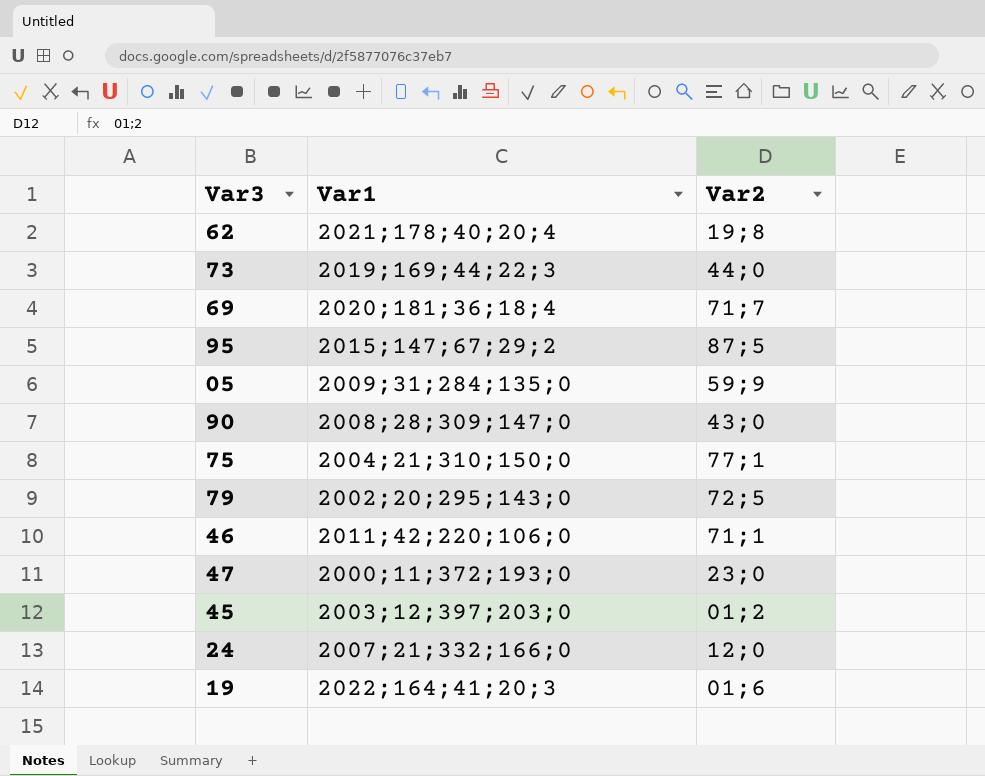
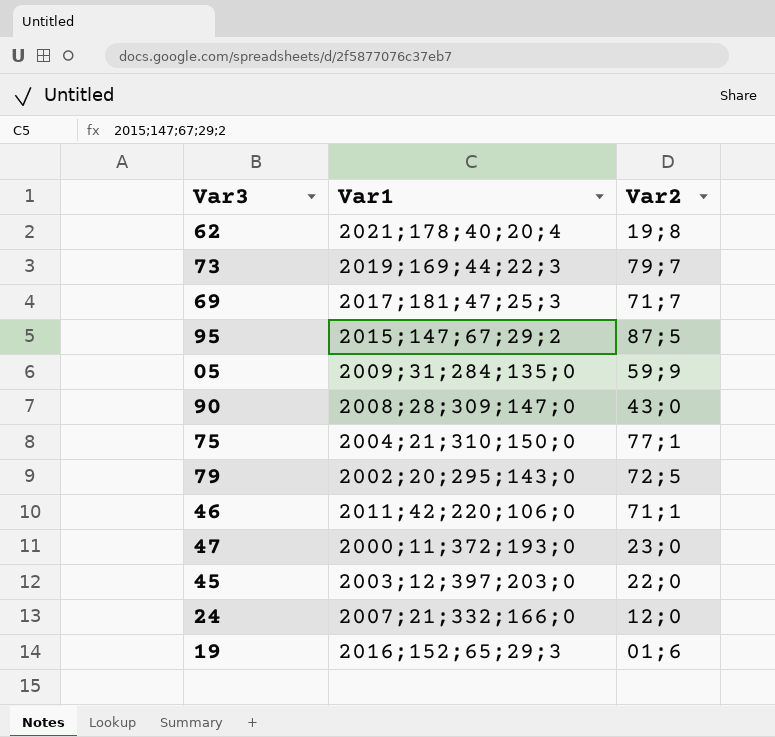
73 | Var2: 44;0 -> 79;7
69 | Var1: 2020;181;36;18;4 -> 2017;181;47;25;3
45 | Var2: 01;2 -> 22;0
19 | Var1: 2022;164;41;20;3 -> 2016;152;65;29;3

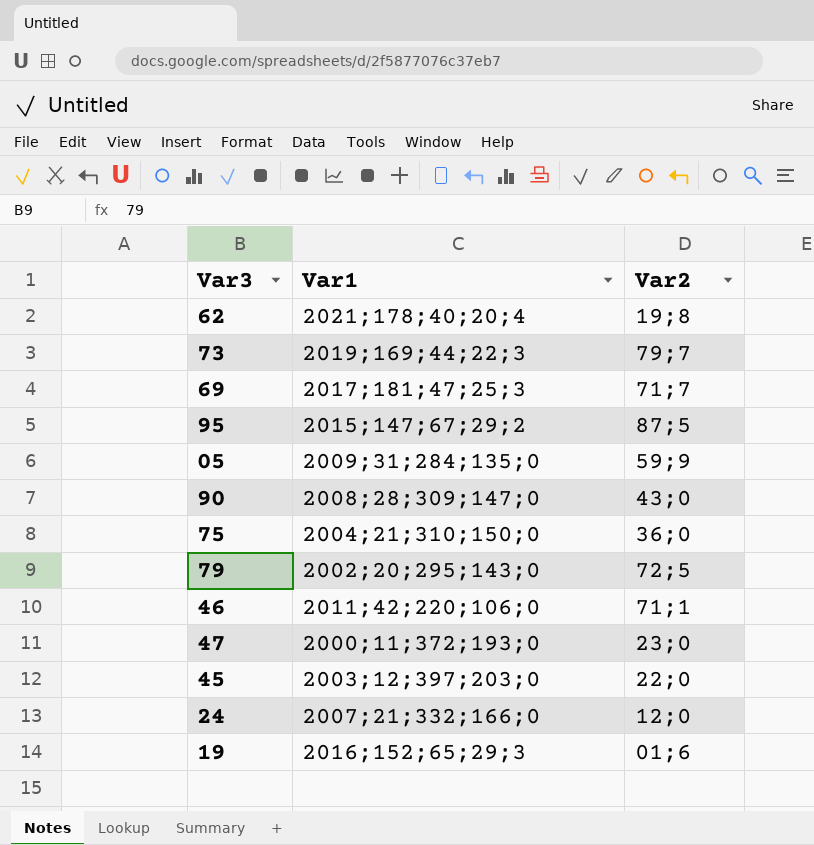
75 | Var2: 77;1 -> 36;0

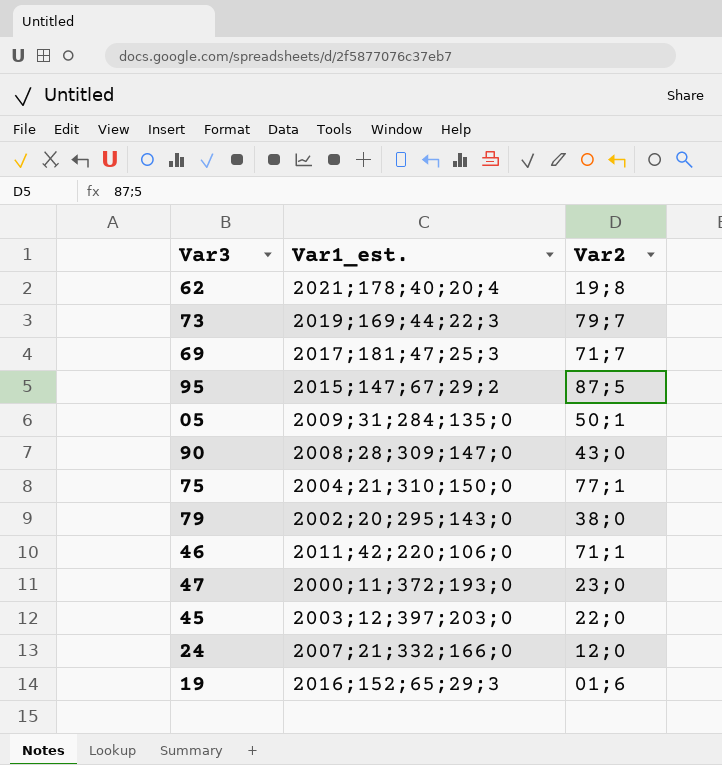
column name: Var1 -> Var1_est.
05 | Var2: 59;9 -> 50;1
75 | Var2: 36;0 -> 77;1
79 | Var2: 72;5 -> 38;0

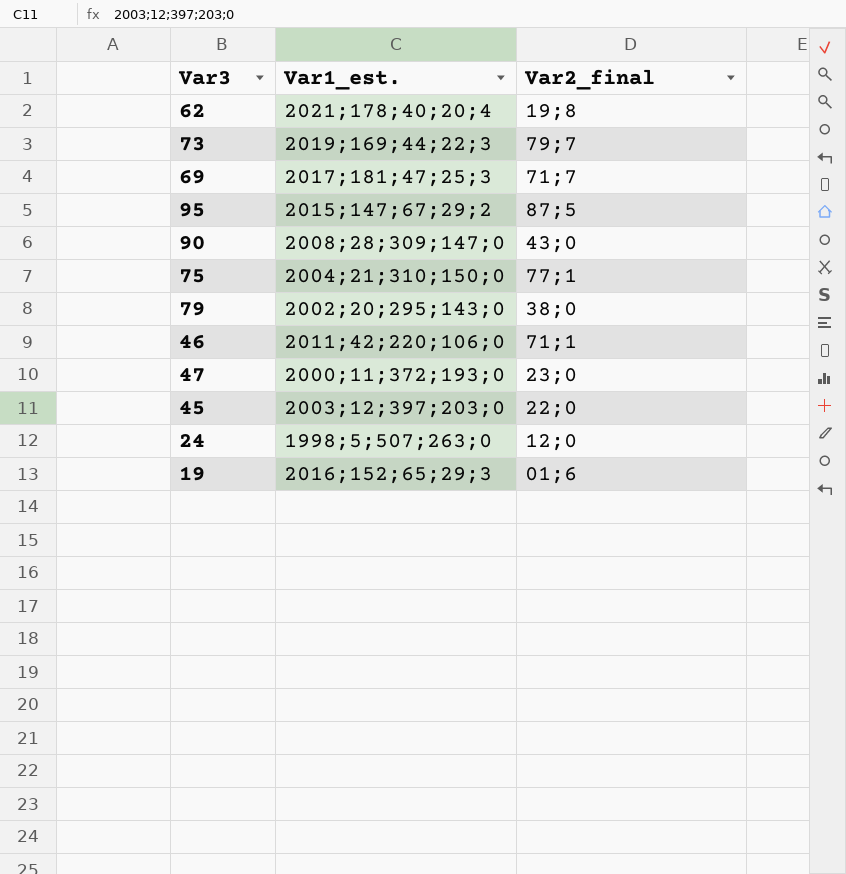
column name: Var2 -> Var2_final
row 05: 2009;31;284;135;0 | 50;1 -> none
24 | Var1_est.: 2007;21;332;166;0 -> 1998;5;507;263;0

